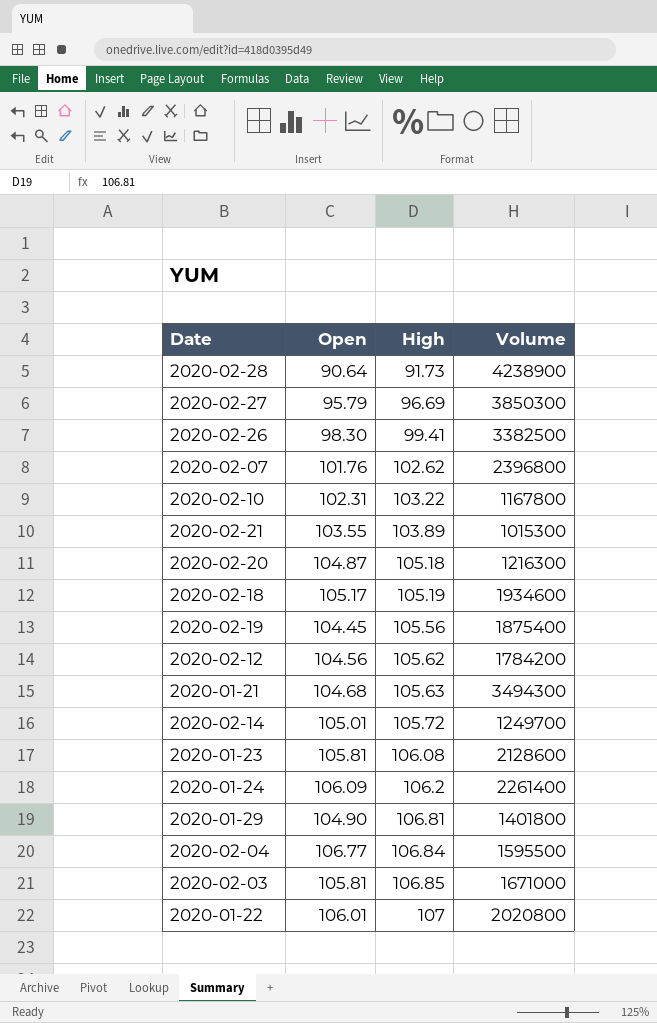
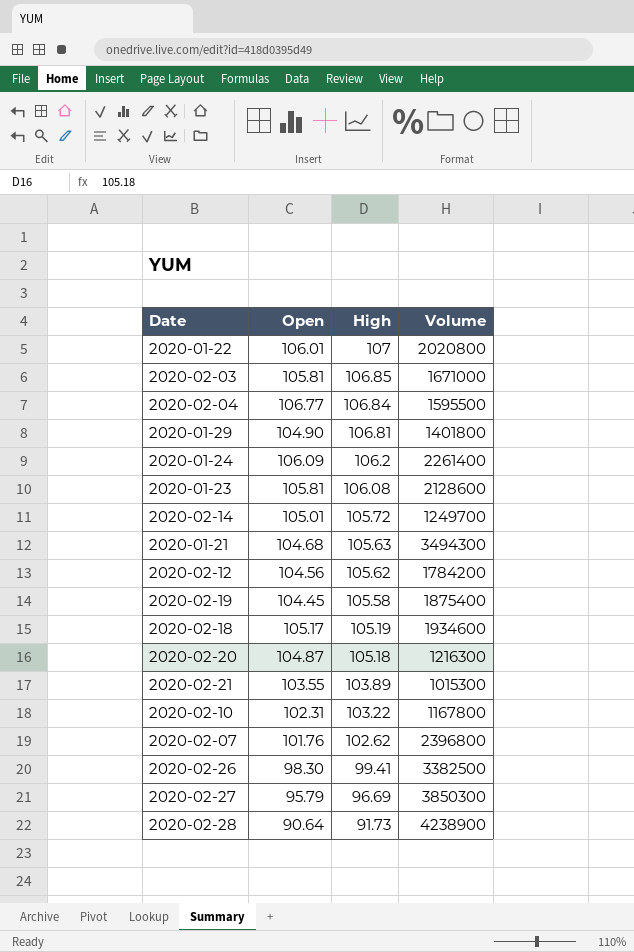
row order: High ascending -> High descending
2020-02-19 | High: 105.56 -> 105.58

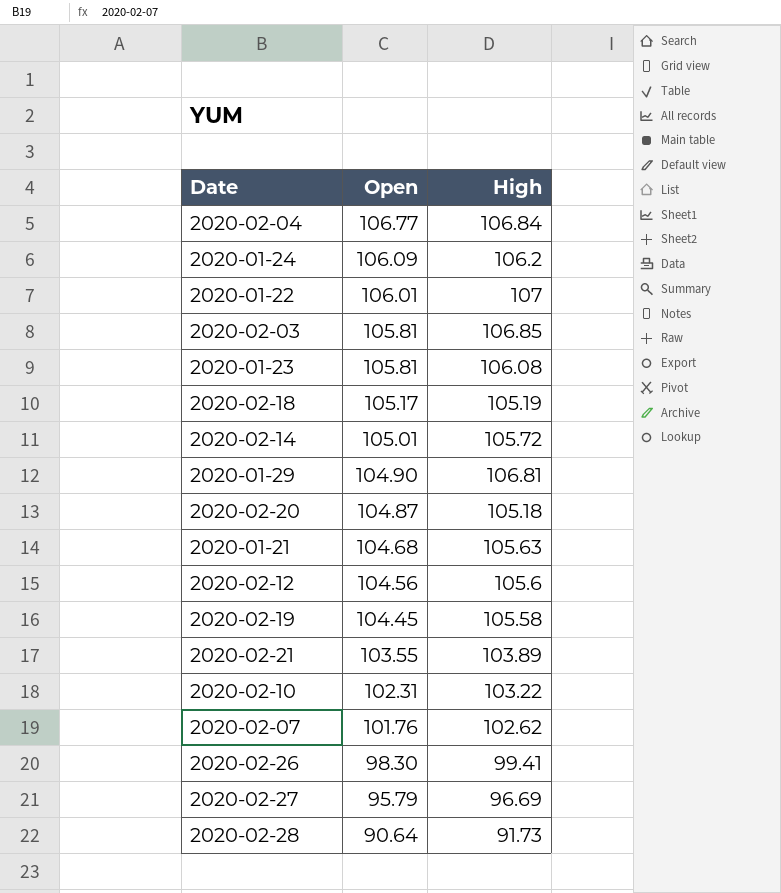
row order: High descending -> Open descending
column Volume | position: 4 -> none
2020-02-12 | High: 105.62 -> 105.6

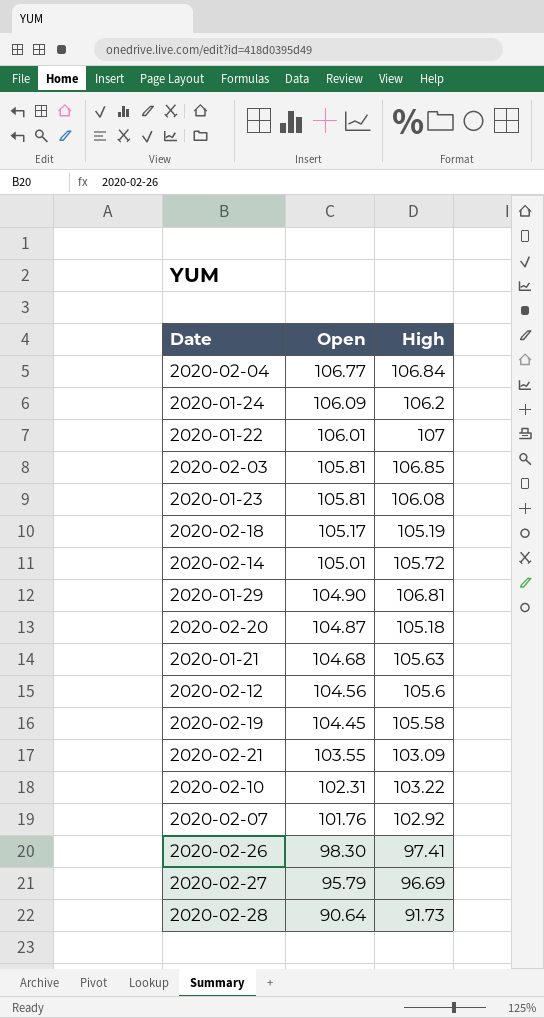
2020-02-21 | High: 103.89 -> 103.09
2020-02-07 | High: 102.62 -> 102.92
2020-02-26 | High: 99.41 -> 97.41

